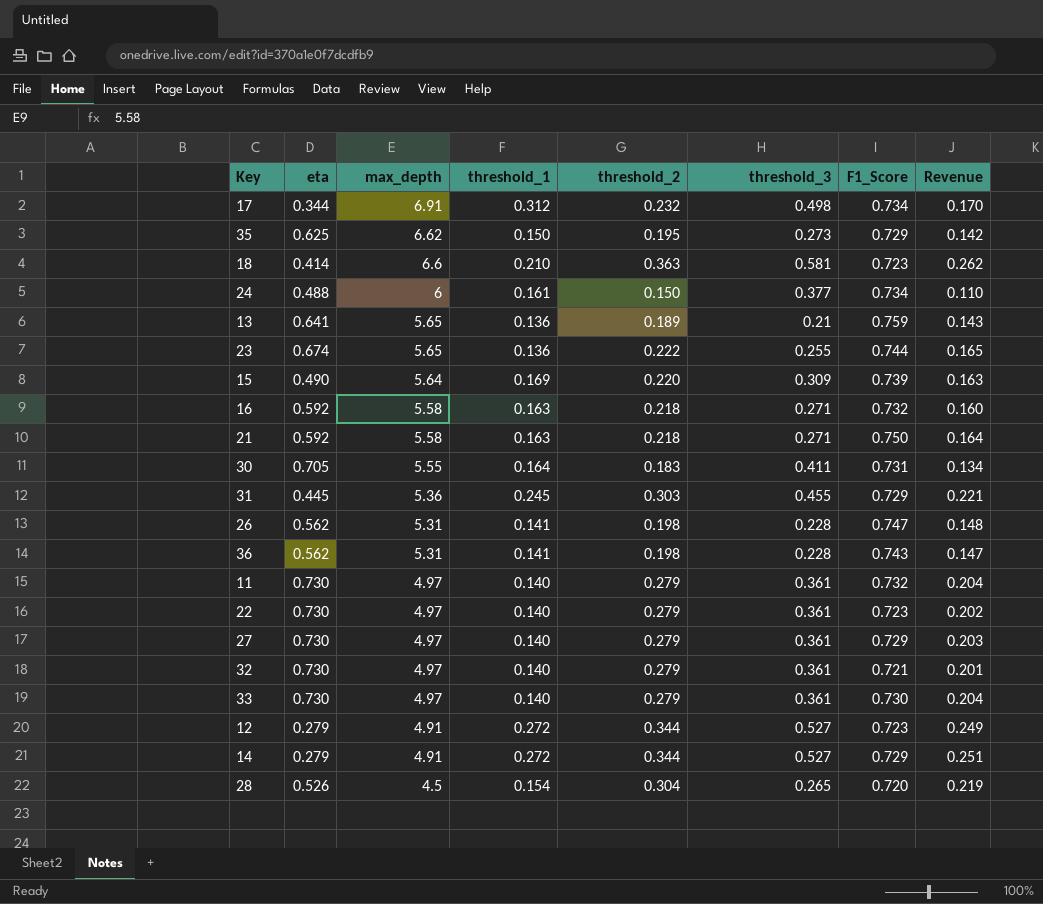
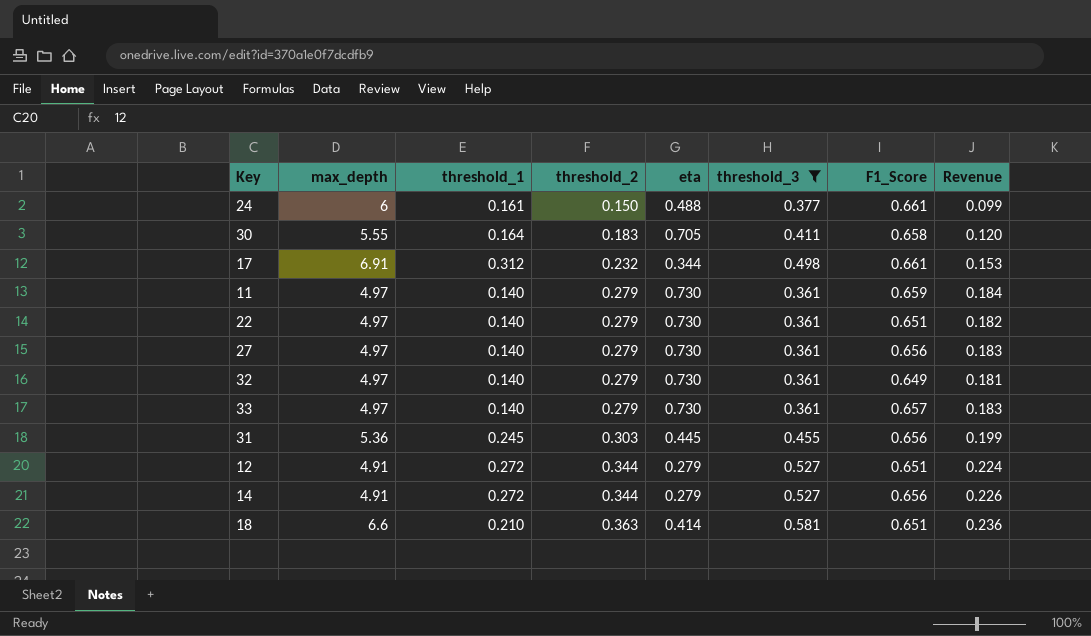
filter: none -> threshold_3 >= 0.361
row order: max_depth descending -> threshold_2 ascending
column eta | position: 2 -> 5
24 | F1_Score: 0.734 -> 0.661
24 | Revenue: 0.110 -> 0.099
30 | F1_Score: 0.731 -> 0.658
30 | Revenue: 0.134 -> 0.120
17 | F1_Score: 0.734 -> 0.661
17 | Revenue: 0.170 -> 0.153
11 | F1_Score: 0.732 -> 0.659
11 | Revenue: 0.204 -> 0.184
22 | F1_Score: 0.723 -> 0.651
22 | Revenue: 0.202 -> 0.182
27 | F1_Score: 0.729 -> 0.656
27 | Revenue: 0.203 -> 0.183
32 | F1_Score: 0.721 -> 0.649
32 | Revenue: 0.201 -> 0.181
33 | F1_Score: 0.730 -> 0.657
33 | Revenue: 0.204 -> 0.183
31 | F1_Score: 0.729 -> 0.656
31 | Revenue: 0.221 -> 0.199
12 | F1_Score: 0.723 -> 0.651
12 | Revenue: 0.249 -> 0.224
14 | F1_Score: 0.729 -> 0.656
14 | Revenue: 0.251 -> 0.226
18 | F1_Score: 0.723 -> 0.651
18 | Revenue: 0.262 -> 0.236

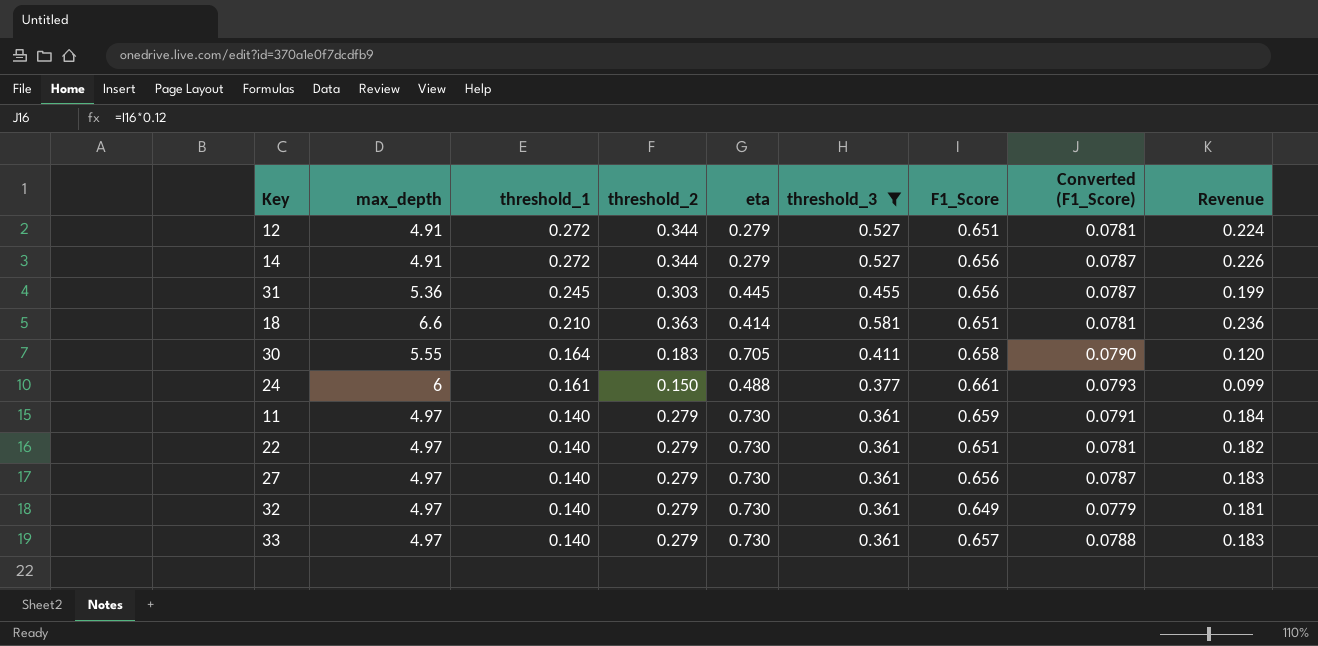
row order: threshold_2 ascending -> threshold_1 descending
column Converted (F1_Score) | formula: none -> [F1_Score] * 0.12
row 17: 6.91 | 0.312 | 0.232 | 0.344 | 0.498 | 0.661 | 0.153 -> none

